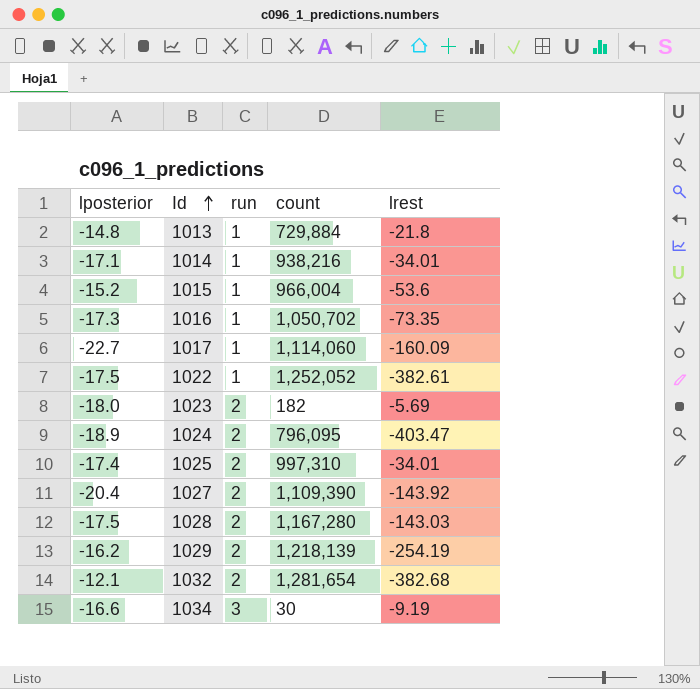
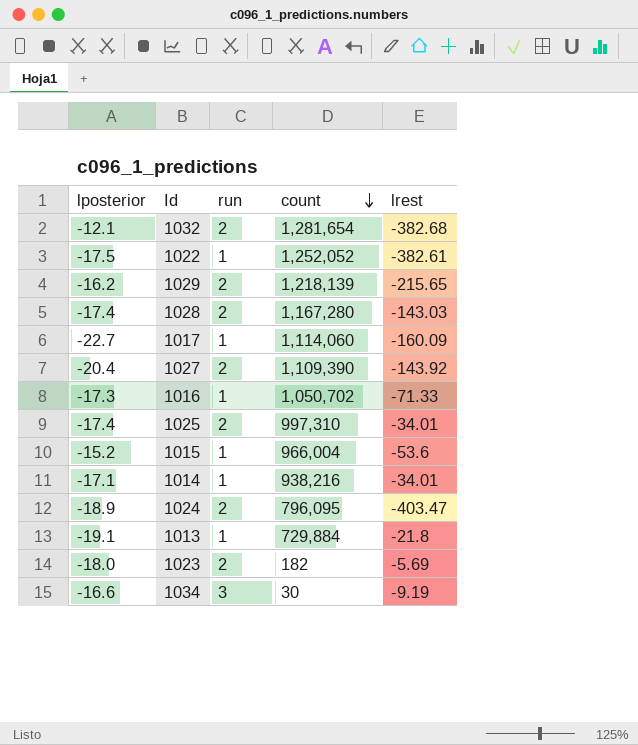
row order: Id ascending -> count descending
1029 | lrest: -254.19 -> -215.65
1028 | lposterior: -17.5 -> -17.4
1016 | lrest: -73.35 -> -71.33
1013 | lposterior: -14.8 -> -19.1

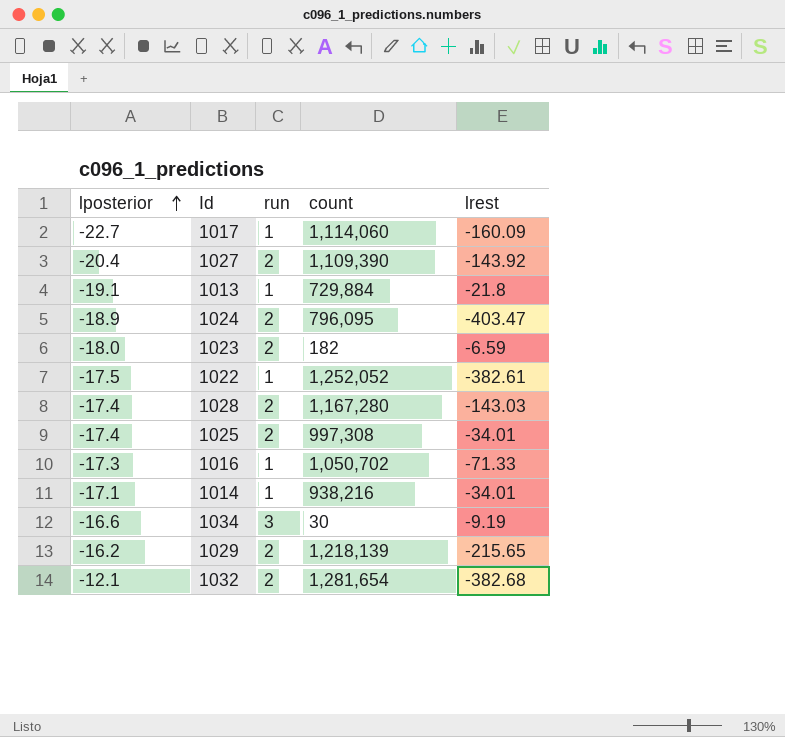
row order: count descending -> lposterior ascending
row 1015: -15.2 | 1 | 966,004 | -53.6 -> none
1023 | lrest: -5.69 -> -6.59
1025 | count: 997,310 -> 997,308

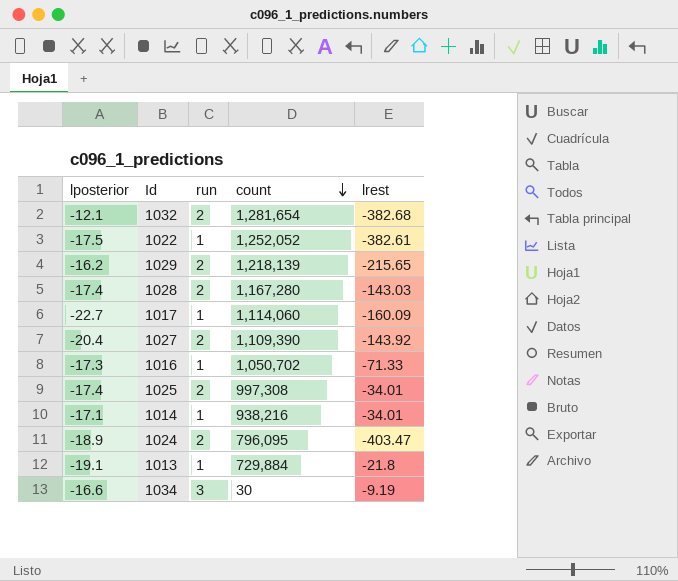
row order: lposterior ascending -> count descending
row 1023: -18.0 | 2 | 182 | -6.59 -> none

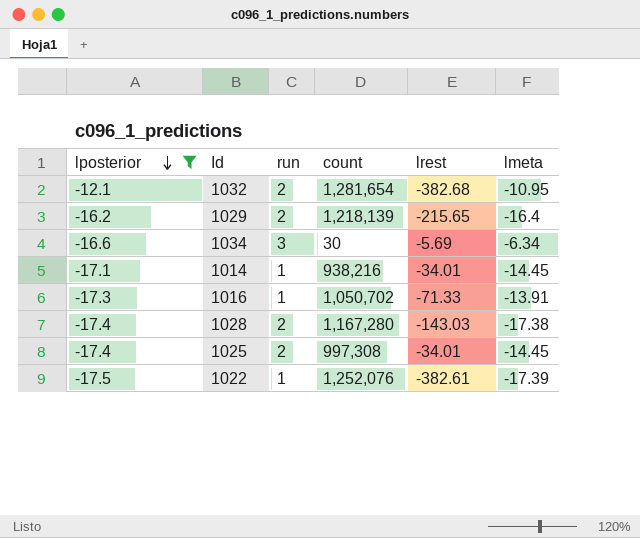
filter: none -> lposterior >= -17.5
row order: count descending -> lposterior descending
column lmeta | position: none -> 6
1034 | lrest: -9.19 -> -5.69
1022 | count: 1,252,052 -> 1,252,076

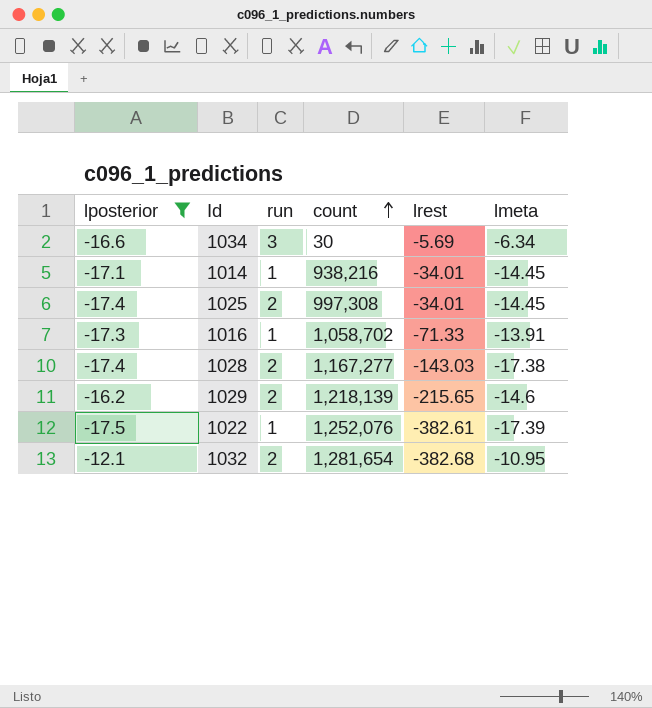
row order: lposterior descending -> count ascending
1016 | count: 1,050,702 -> 1,058,702
1028 | count: 1,167,280 -> 1,167,277
1029 | lmeta: -16.4 -> -14.6

